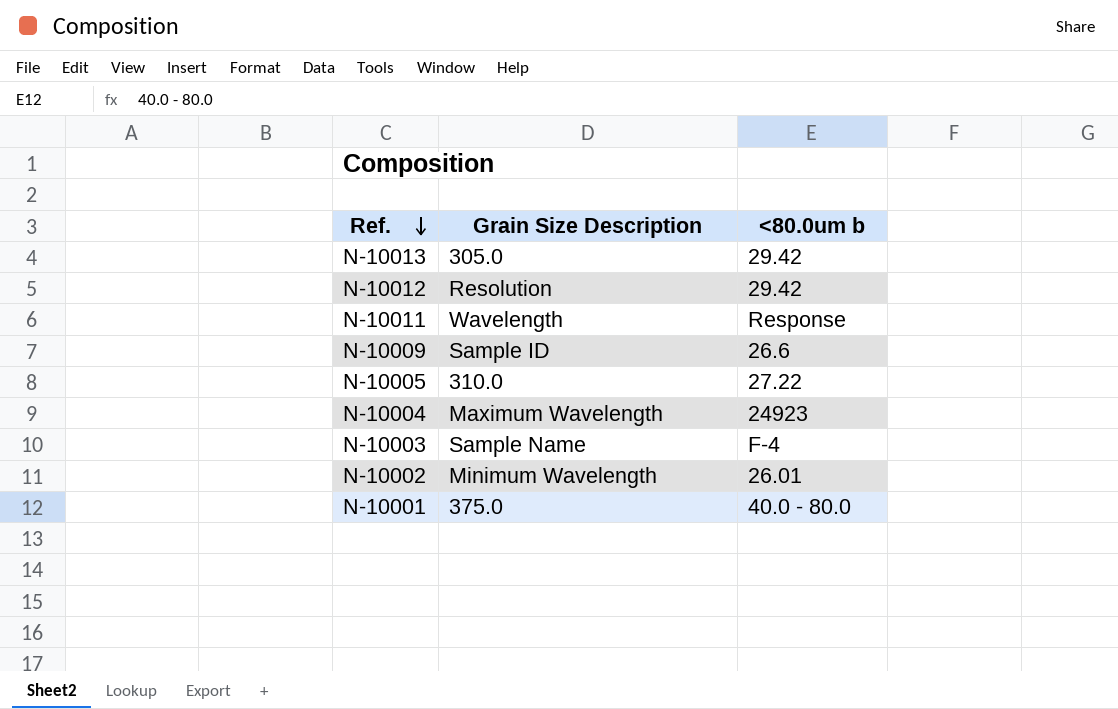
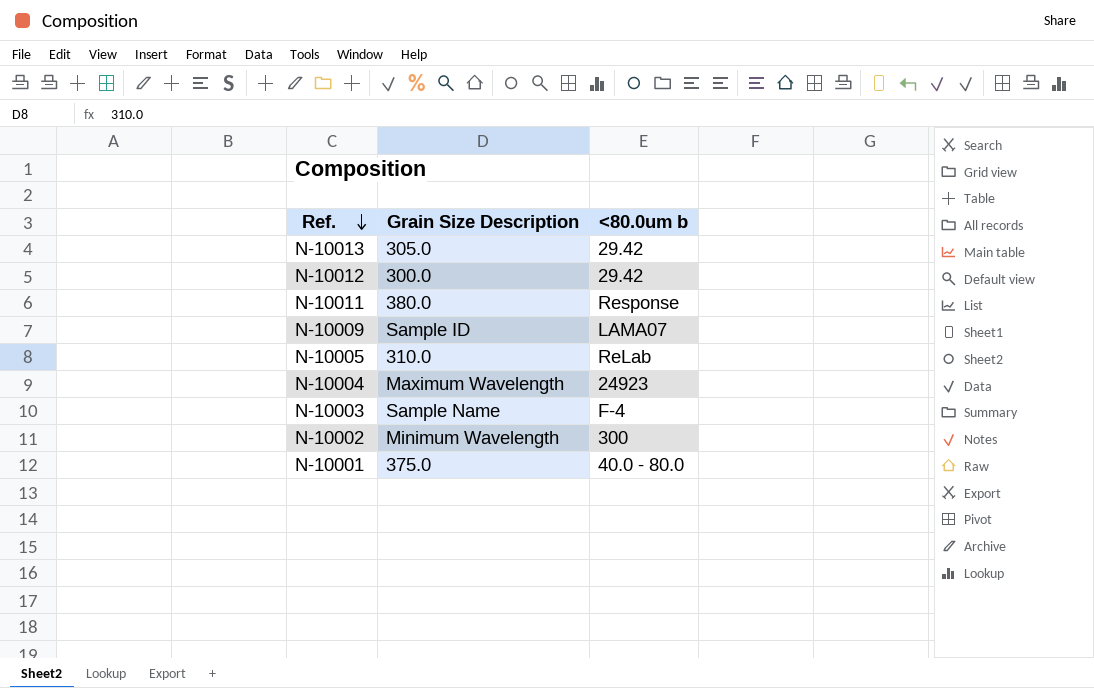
N-10012 | Grain Size Description: Resolution -> 300.0
N-10011 | Grain Size Description: Wavelength -> 380.0
N-10009 | <80.0um b: 26.6 -> LAMA07
N-10005 | <80.0um b: 27.22 -> ReLab
N-10002 | <80.0um b: 26.01 -> 300

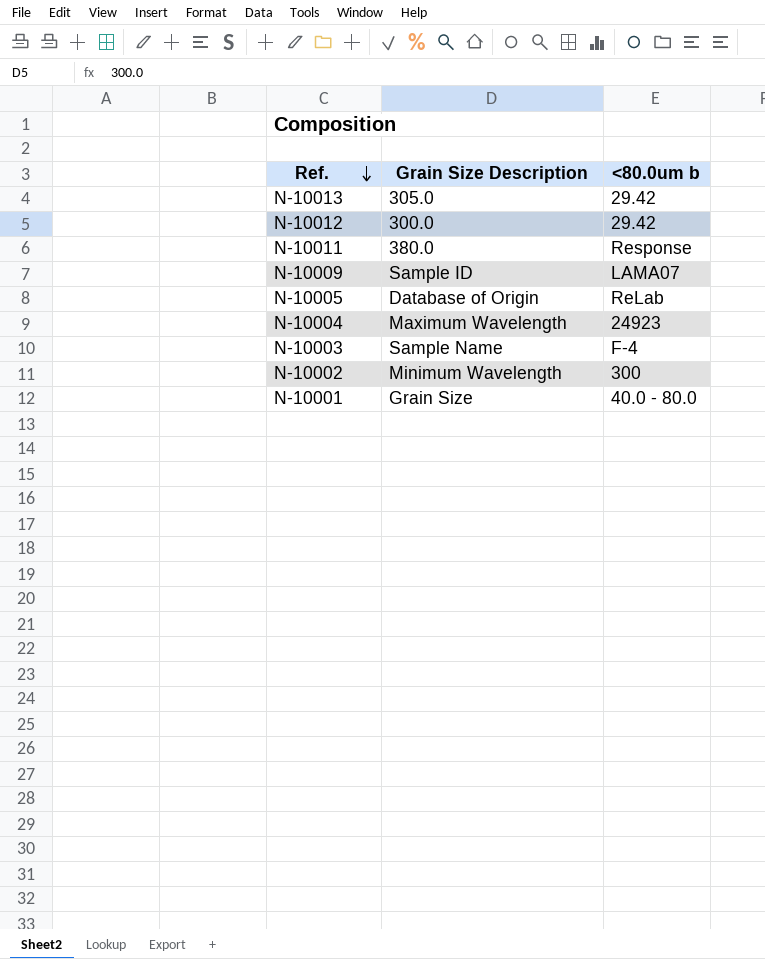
N-10005 | Grain Size Description: 310.0 -> Database of Origin
N-10001 | Grain Size Description: 375.0 -> Grain Size

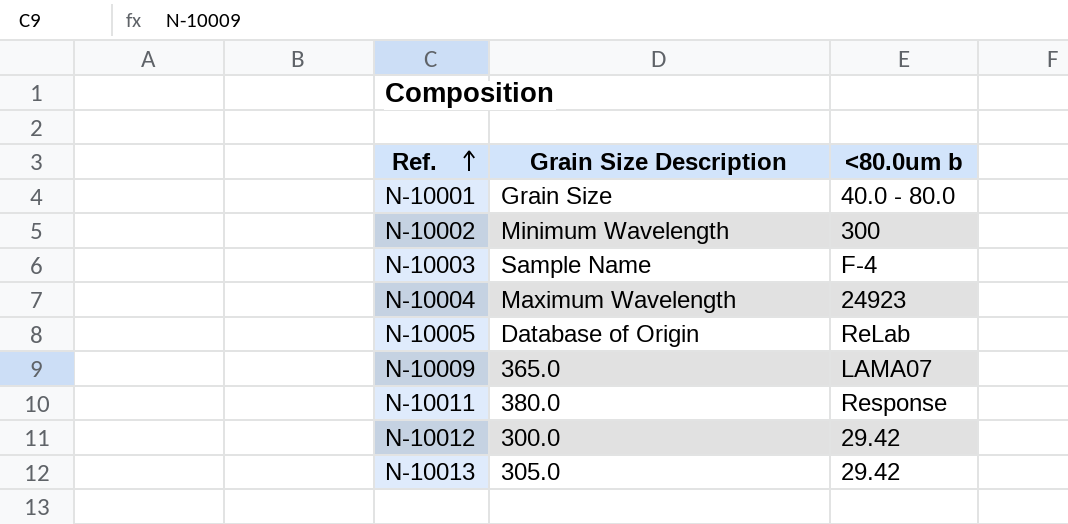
row order: Ref. descending -> Ref. ascending
N-10009 | Grain Size Description: Sample ID -> 365.0

